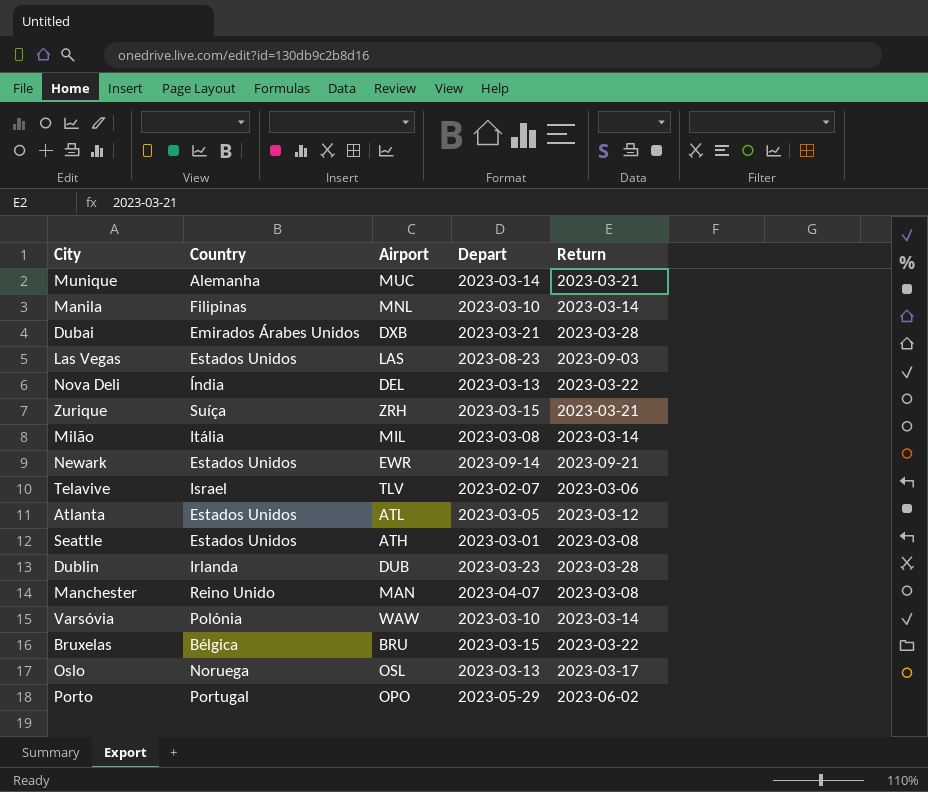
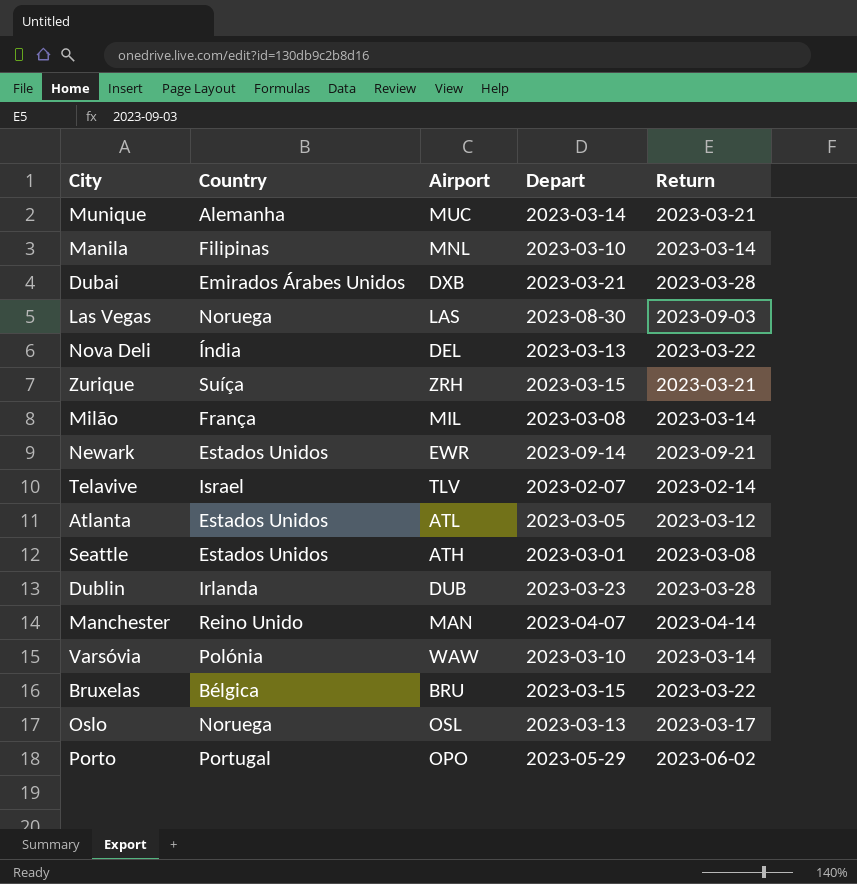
Las Vegas | Country: Estados Unidos -> Noruega
Las Vegas | Depart: 2023-08-23 -> 2023-08-30
Milão | Country: Itália -> França
Telavive | Return: 2023-03-06 -> 2023-02-14
Manchester | Return: 2023-03-08 -> 2023-04-14

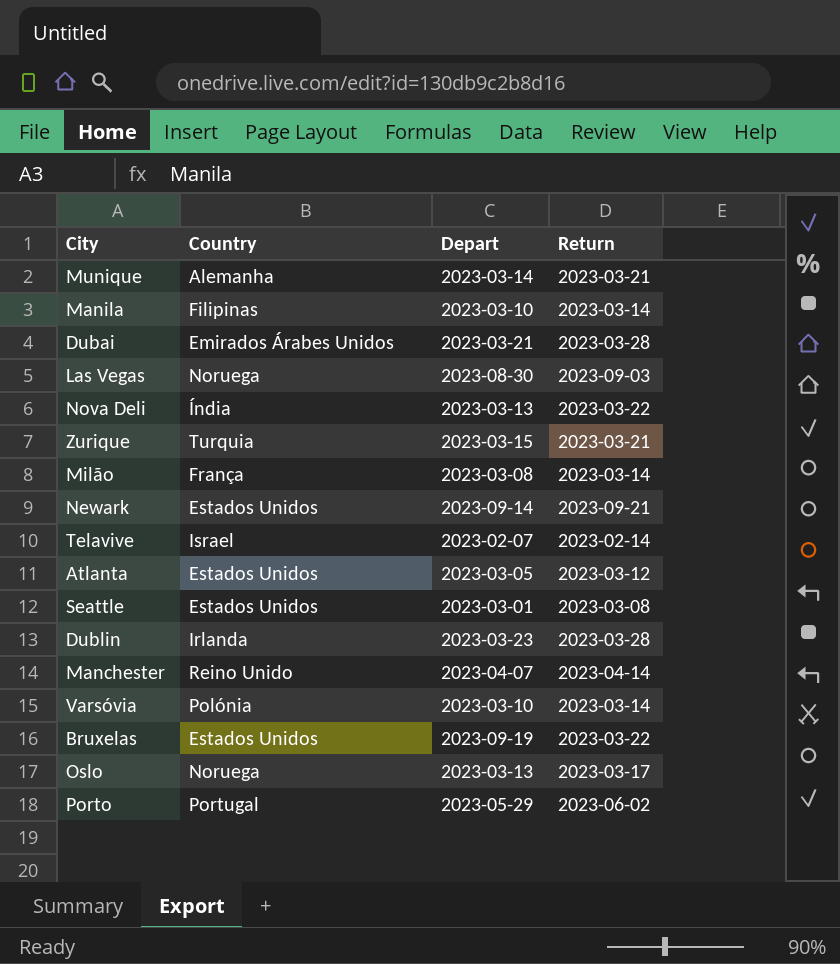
column Airport | position: 3 -> none
Zurique | Country: Suíça -> Turquia
Bruxelas | Country: Bélgica -> Estados Unidos
Bruxelas | Depart: 2023-03-15 -> 2023-09-19

